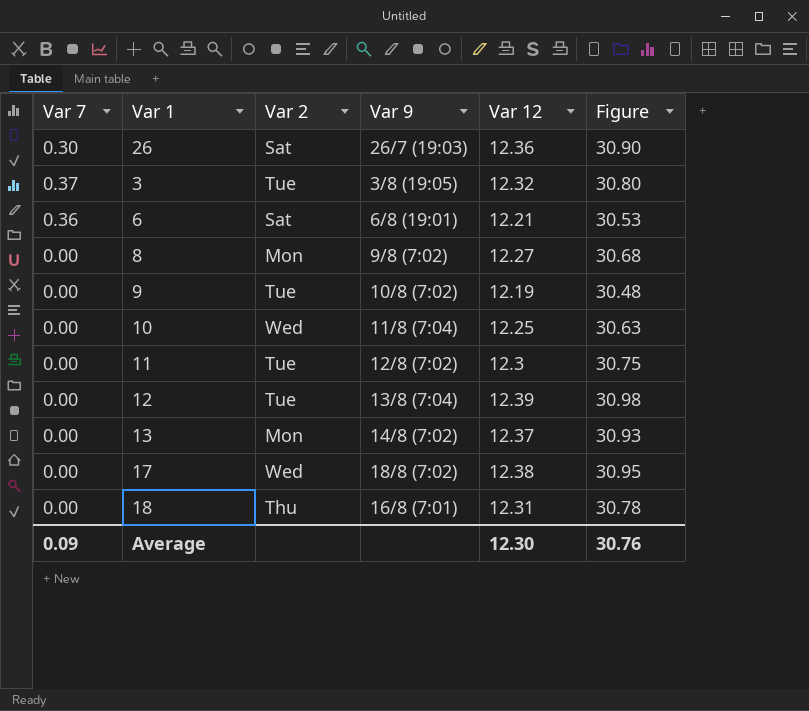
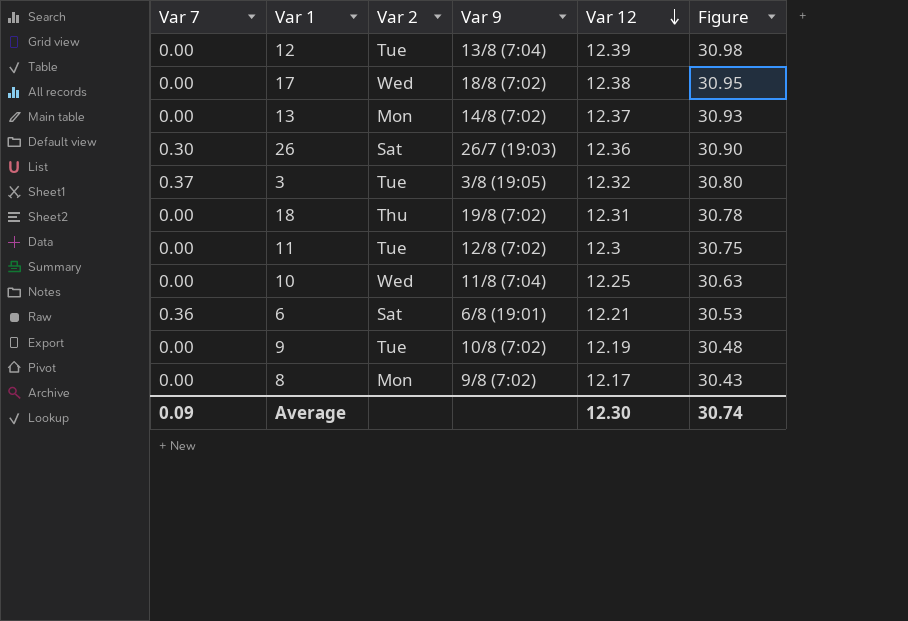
row order: none -> Var 12 descending
18 | Var 9: 16/8 (7:01) -> 19/8 (7:02)
8 | Var 12: 12.27 -> 12.17
8 | Figure: 30.68 -> 30.43
Average | Figure: 30.76 -> 30.74

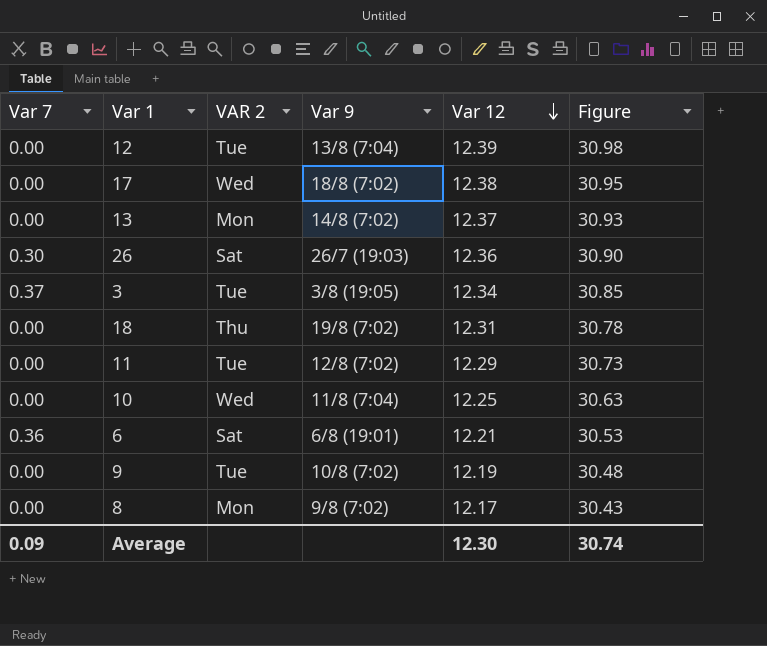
column name: Var 2 -> VAR 2
3 | Var 12: 12.32 -> 12.34
3 | Figure: 30.80 -> 30.85
11 | Var 12: 12.3 -> 12.29
11 | Figure: 30.75 -> 30.73

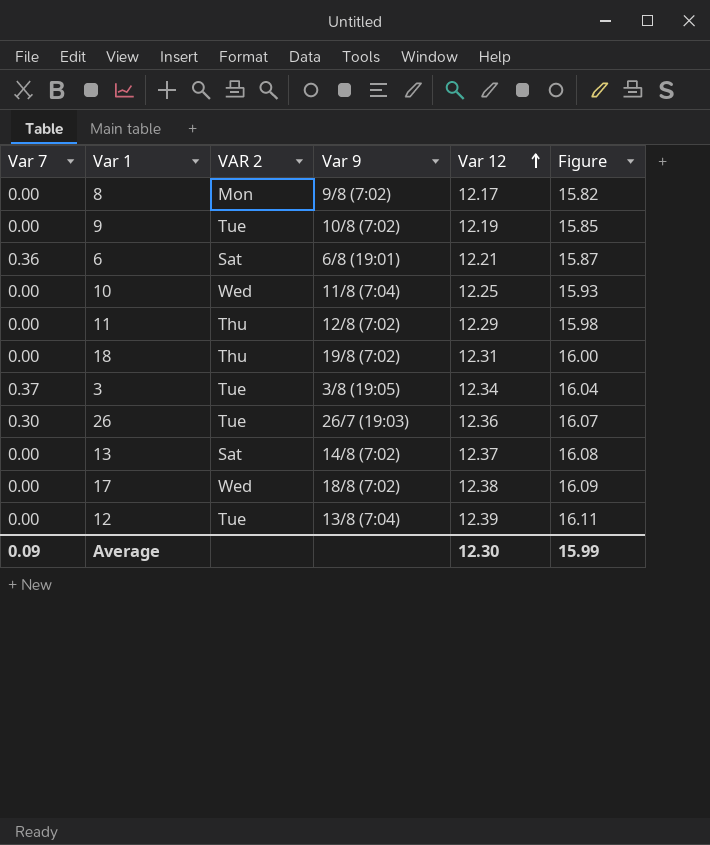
row order: Var 12 descending -> Var 12 ascending
column Figure | formula: [Var 12] * 2.5 -> [Var 12] * 1.3
11 | VAR 2: Tue -> Thu
26 | VAR 2: Sat -> Tue
13 | VAR 2: Mon -> Sat
Average | Figure: 30.74 -> 15.99

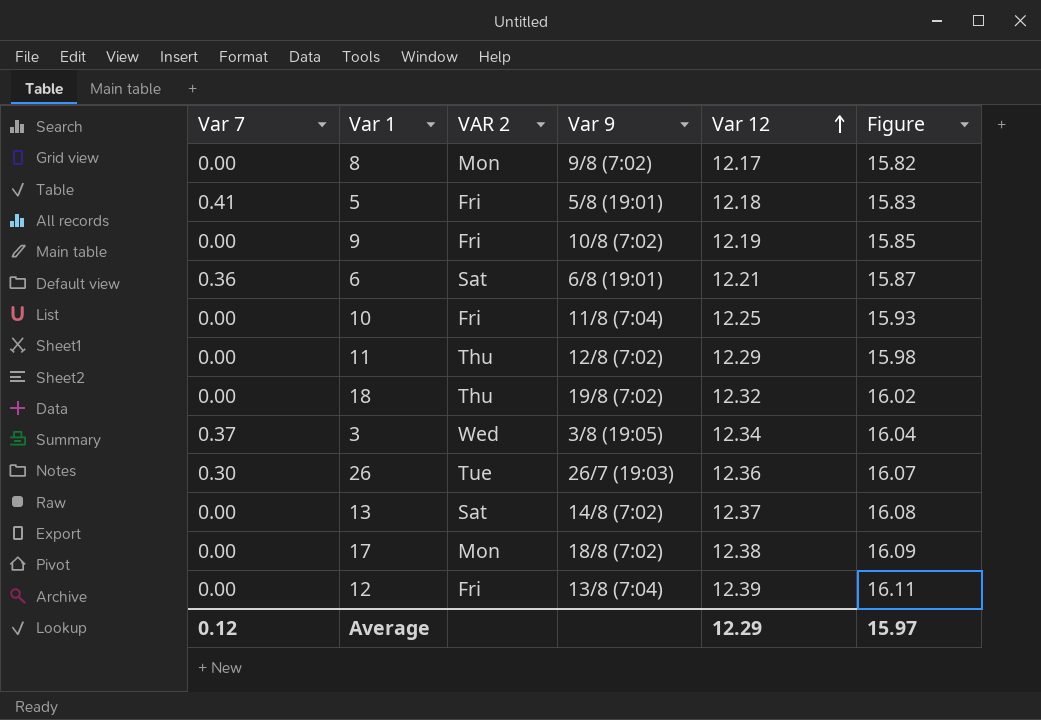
row 5: none -> 0.41 | Fri | 5/8 (19:01) | 12.18 | 15.83
9 | VAR 2: Tue -> Fri
10 | VAR 2: Wed -> Fri
18 | Var 12: 12.31 -> 12.32
18 | Figure: 16.00 -> 16.02
3 | VAR 2: Tue -> Wed
17 | VAR 2: Wed -> Mon
12 | VAR 2: Tue -> Fri
Average | Var 7: 0.09 -> 0.12
Average | Var 12: 12.30 -> 12.29
Average | Figure: 15.99 -> 15.97

